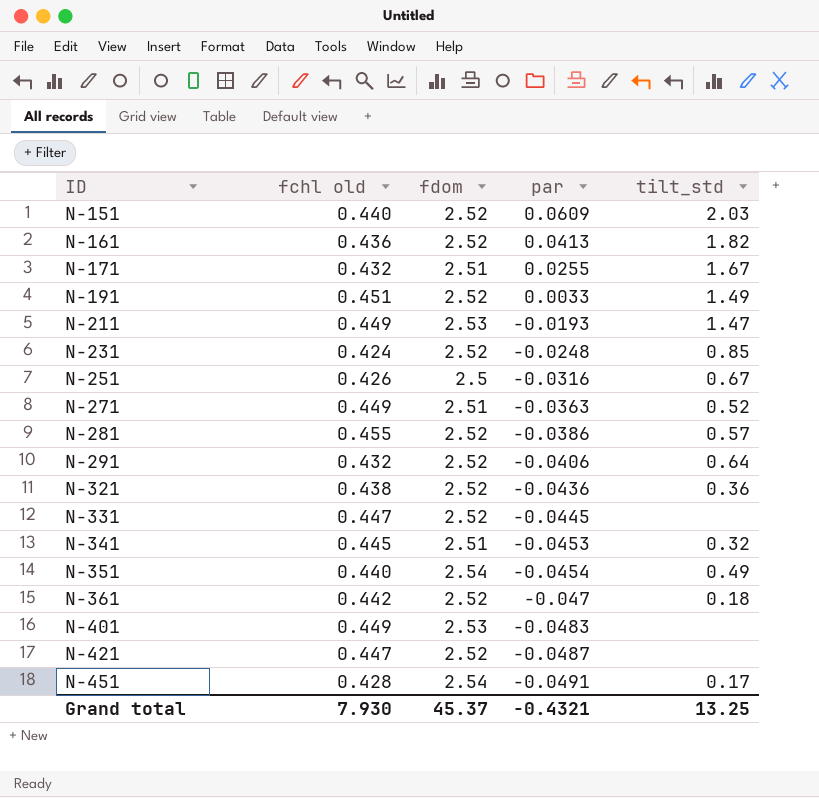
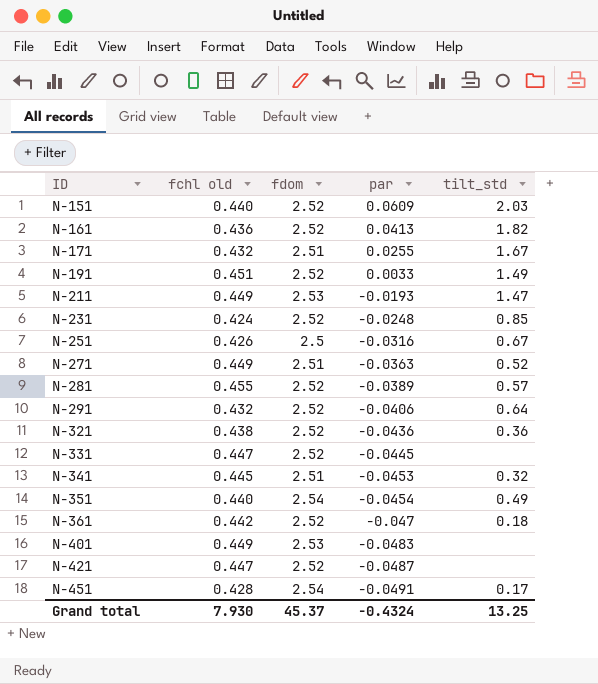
N-281 | par: -0.0386 -> -0.0389
Grand total | par: -0.4321 -> -0.4324

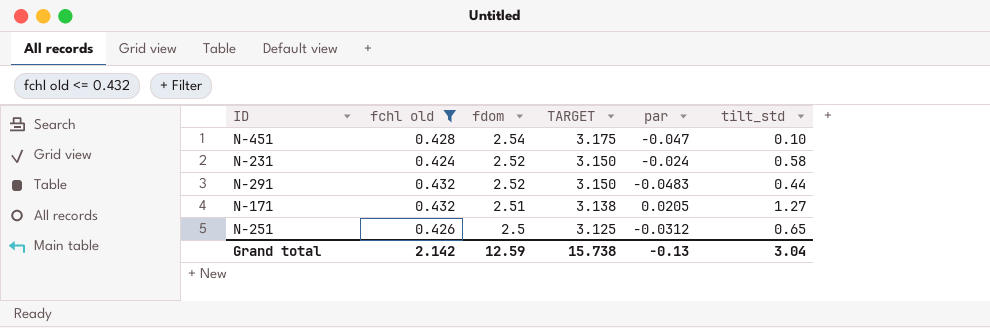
filter: none -> fchl old <= 0.432
row order: ID ascending -> fdom descending
column TARGET | formula: none -> [fdom] * 1.25
N-451 | par: -0.0491 -> -0.047
N-451 | tilt_std: 0.17 -> 0.10
N-231 | par: -0.0248 -> -0.024
N-231 | tilt_std: 0.85 -> 0.58
N-291 | par: -0.0406 -> -0.0483
N-291 | tilt_std: 0.64 -> 0.44
N-171 | par: 0.0255 -> 0.0205
N-171 | tilt_std: 1.67 -> 1.27
N-251 | par: -0.0316 -> -0.0312
N-251 | tilt_std: 0.67 -> 0.65
Grand total | fchl old: 7.930 -> 2.142
Grand total | fdom: 45.37 -> 12.59
Grand total | par: -0.4324 -> -0.13
Grand total | tilt_std: 13.25 -> 3.04

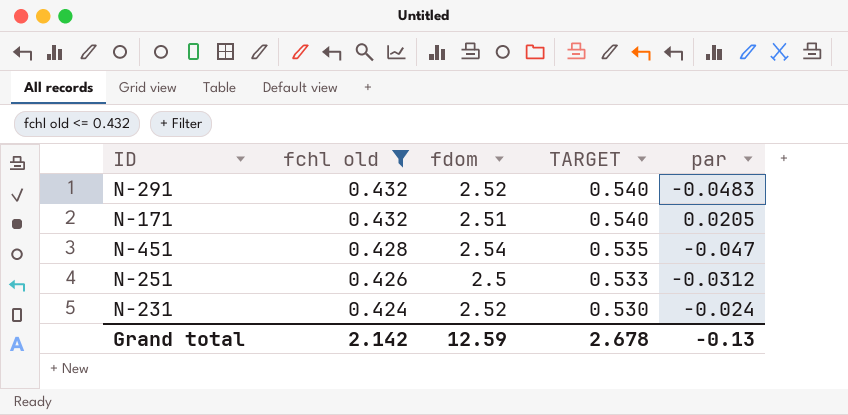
row order: fdom descending -> fchl old descending
column tilt_std | position: 6 -> none
column TARGET | formula: [fdom] * 1.25 -> [fchl old] * 1.25
Grand total | TARGET: 15.738 -> 2.678

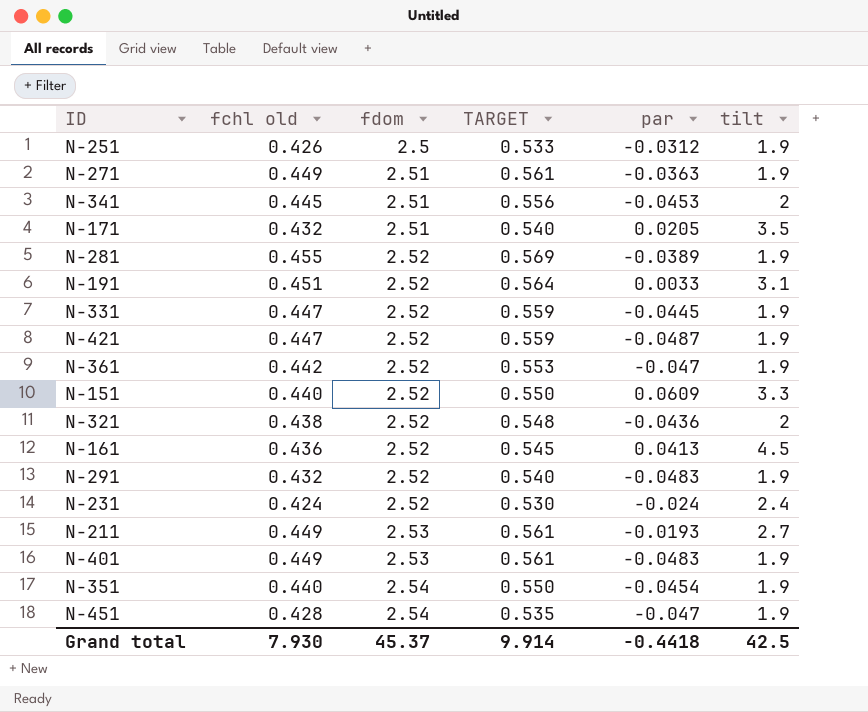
filter: fchl old <= 0.432 -> none
row order: fchl old descending -> fdom ascending
column tilt | position: none -> 6
Grand total | fchl old: 2.142 -> 7.930
Grand total | fdom: 12.59 -> 45.37
Grand total | TARGET: 2.678 -> 9.914
Grand total | par: -0.13 -> -0.4418

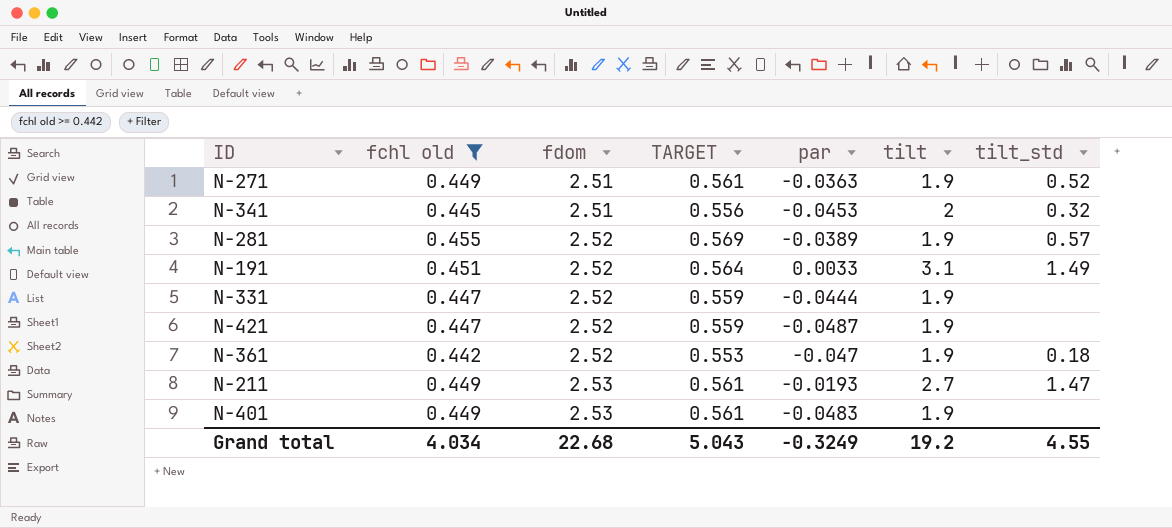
filter: none -> fchl old >= 0.442
column tilt_std | position: none -> 7
N-331 | par: -0.0445 -> -0.0444
Grand total | fchl old: 7.930 -> 4.034
Grand total | fdom: 45.37 -> 22.68
Grand total | TARGET: 9.914 -> 5.043
Grand total | par: -0.4418 -> -0.3249
Grand total | tilt: 42.5 -> 19.2

